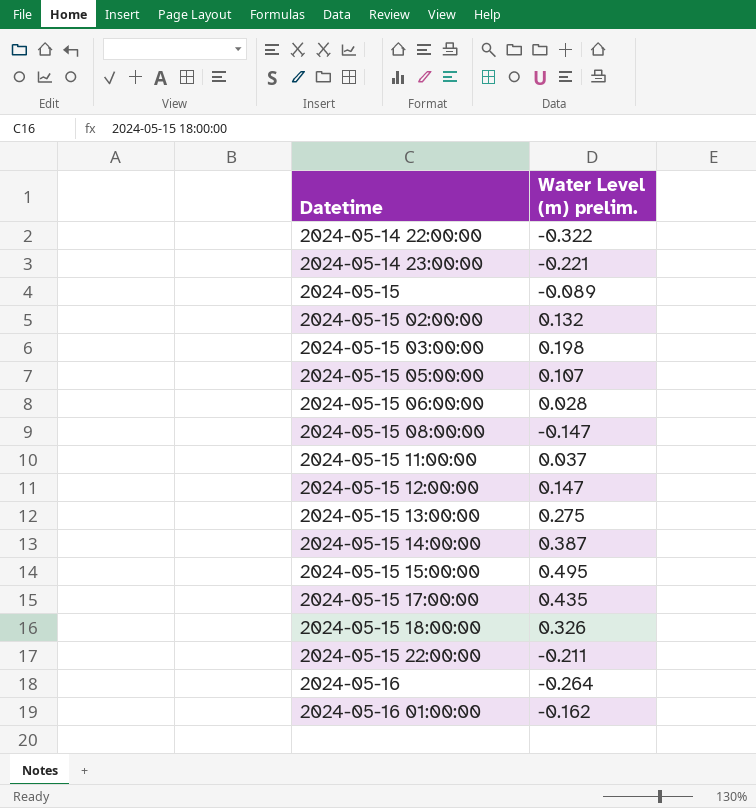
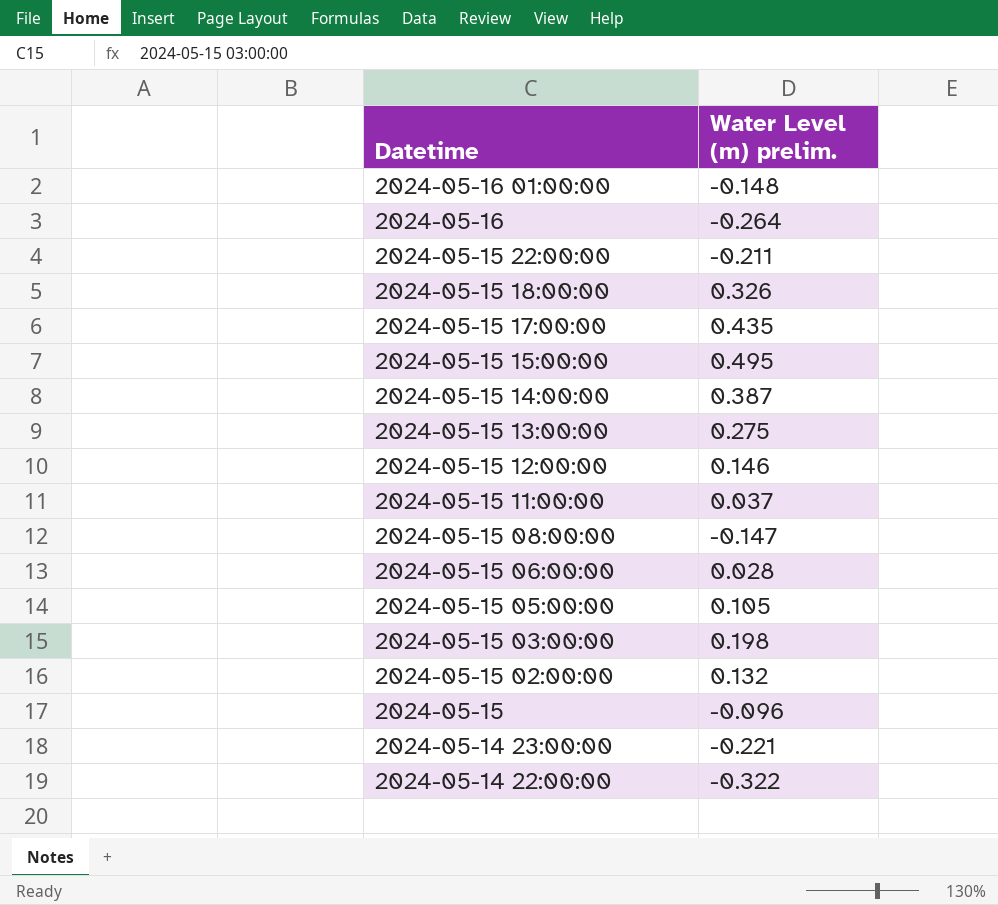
row order: Datetime ascending -> Datetime descending
2024-05-16 01:00:00 | Water Level (m) prelim.: -0.162 -> -0.148
2024-05-15 12:00:00 | Water Level (m) prelim.: 0.147 -> 0.146
2024-05-15 05:00:00 | Water Level (m) prelim.: 0.107 -> 0.105
2024-05-15 | Water Level (m) prelim.: -0.089 -> -0.096

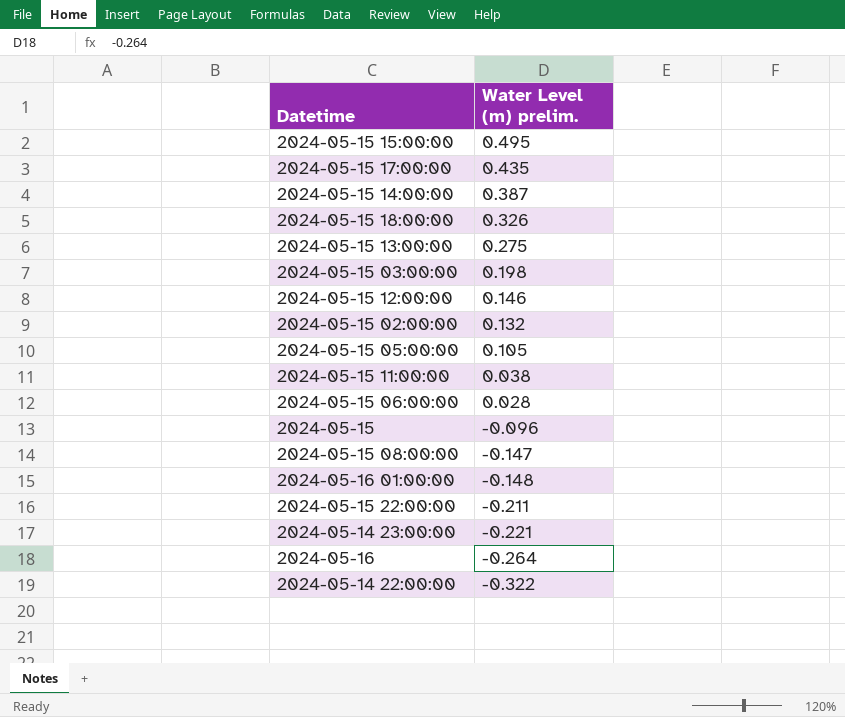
row order: Datetime descending -> Water Level (m) prelim. descending
2024-05-15 11:00:00 | Water Level (m) prelim.: 0.037 -> 0.038

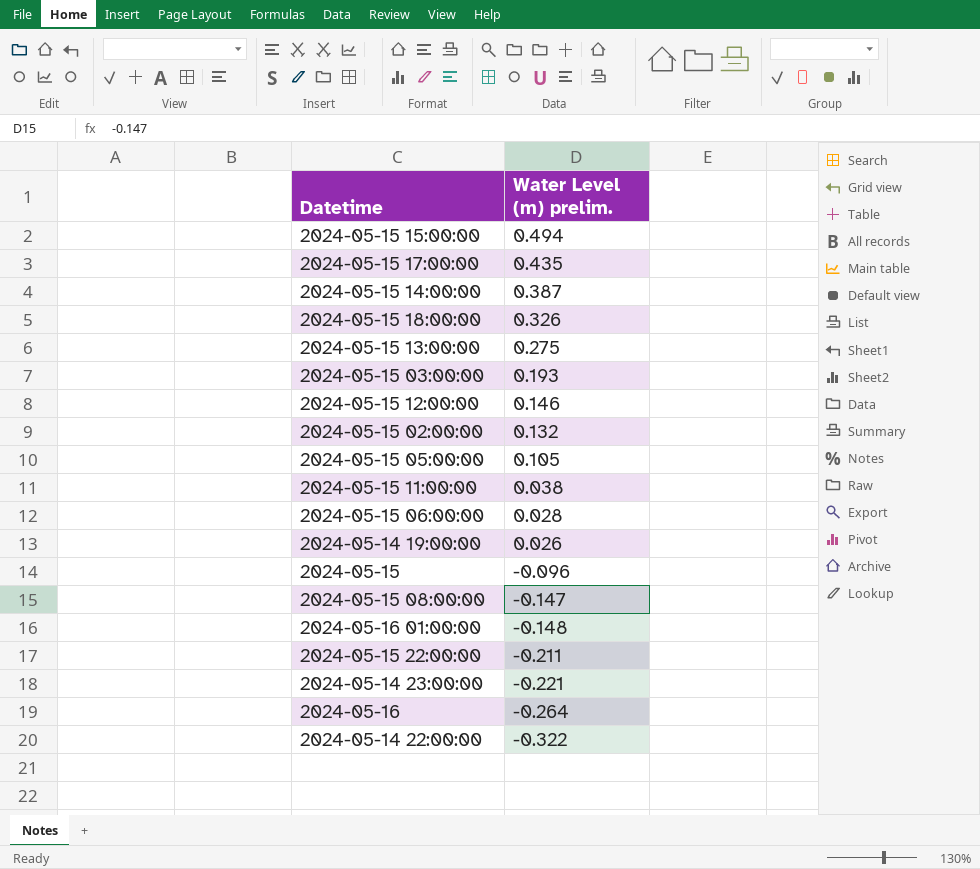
2024-05-15 15:00:00 | Water Level (m) prelim.: 0.495 -> 0.494
2024-05-15 03:00:00 | Water Level (m) prelim.: 0.198 -> 0.193
row 2024-05-14 19:00:00: none -> 0.026

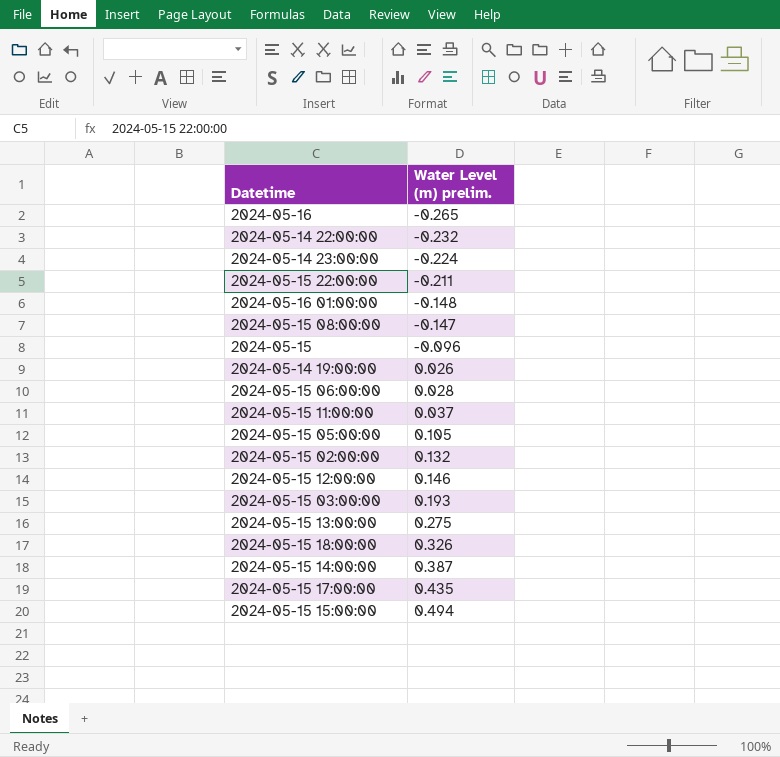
row order: Water Level (m) prelim. descending -> Water Level (m) prelim. ascending
2024-05-16 | Water Level (m) prelim.: -0.264 -> -0.265
2024-05-14 22:00:00 | Water Level (m) prelim.: -0.322 -> -0.232
2024-05-14 23:00:00 | Water Level (m) prelim.: -0.221 -> -0.224
2024-05-15 11:00:00 | Water Level (m) prelim.: 0.038 -> 0.037

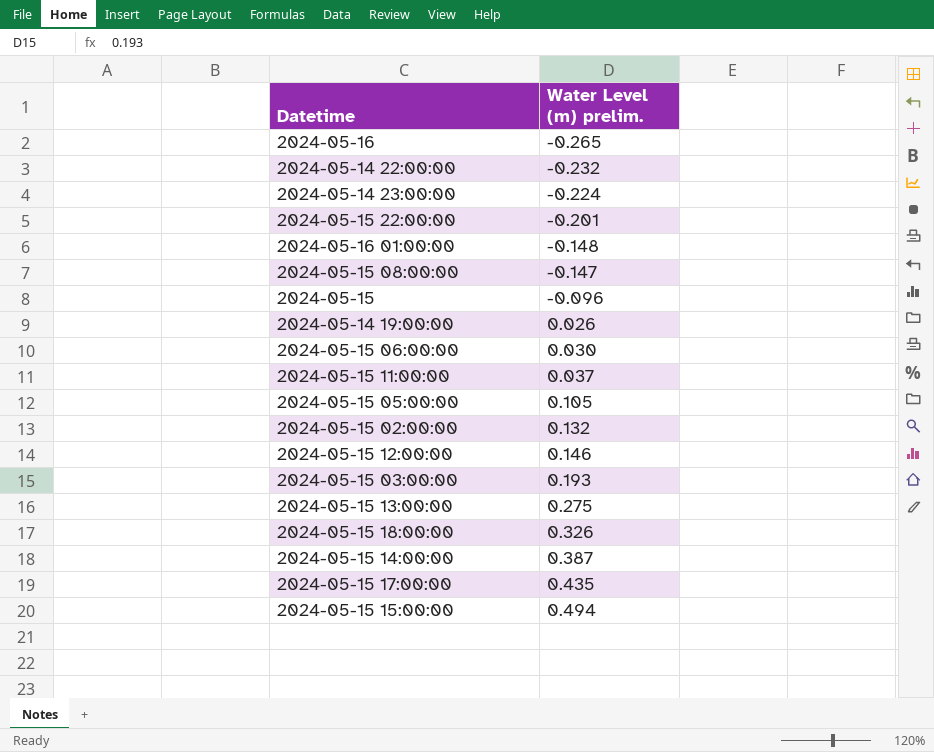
2024-05-15 22:00:00 | Water Level (m) prelim.: -0.211 -> -0.201
2024-05-15 06:00:00 | Water Level (m) prelim.: 0.028 -> 0.030

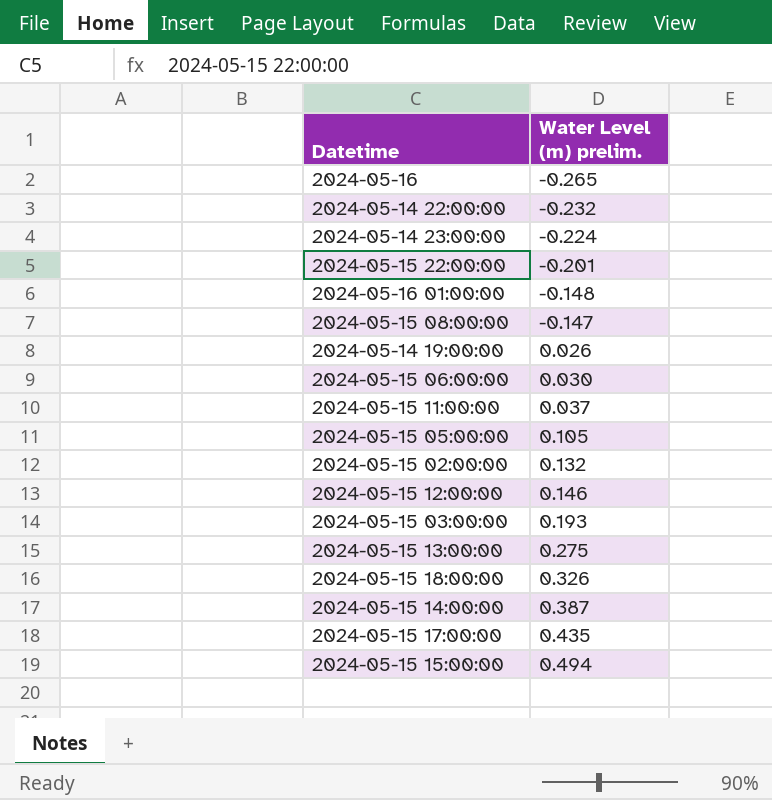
row 2024-05-15: -0.096 -> none

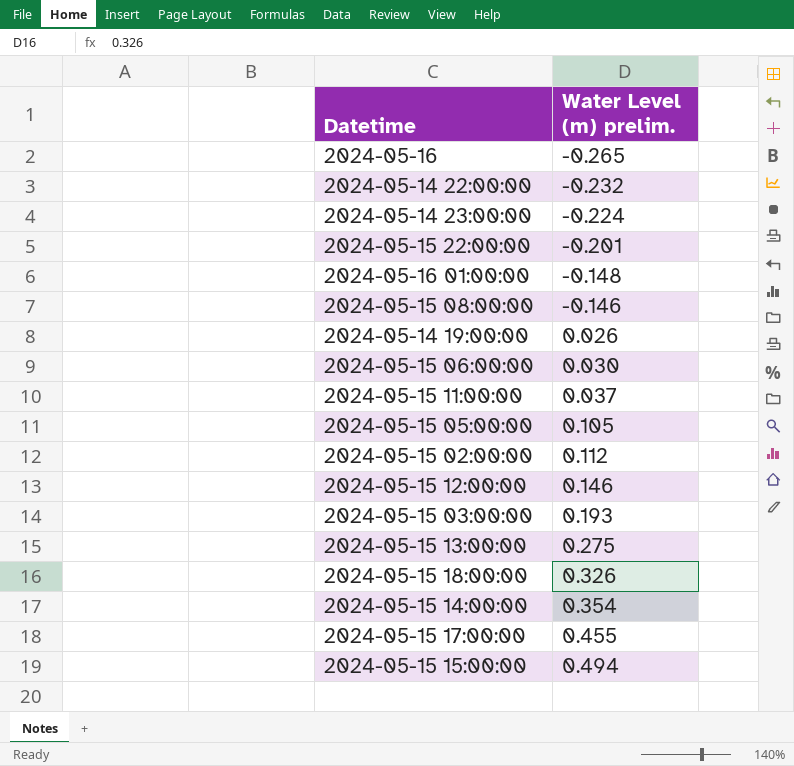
2024-05-15 08:00:00 | Water Level (m) prelim.: -0.147 -> -0.146
2024-05-15 02:00:00 | Water Level (m) prelim.: 0.132 -> 0.112
2024-05-15 14:00:00 | Water Level (m) prelim.: 0.387 -> 0.354
2024-05-15 17:00:00 | Water Level (m) prelim.: 0.435 -> 0.455

